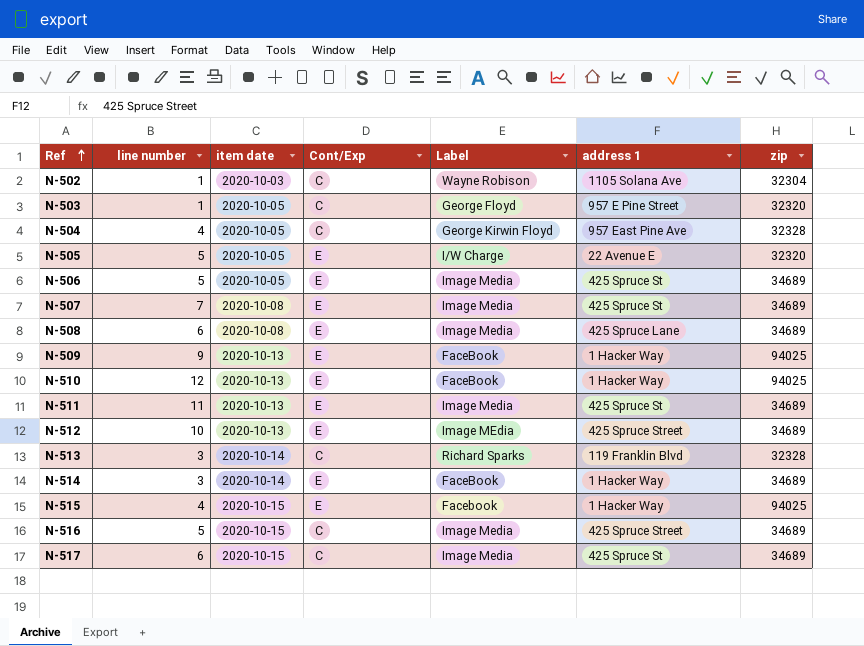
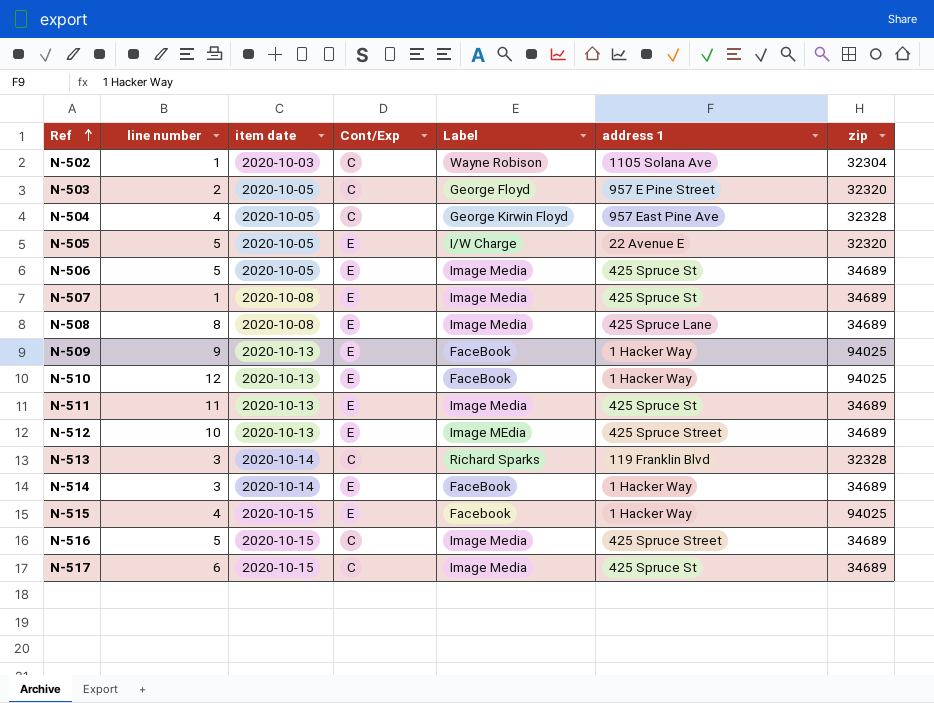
N-503 | line number: 1 -> 2
N-507 | line number: 7 -> 1
N-508 | line number: 6 -> 8

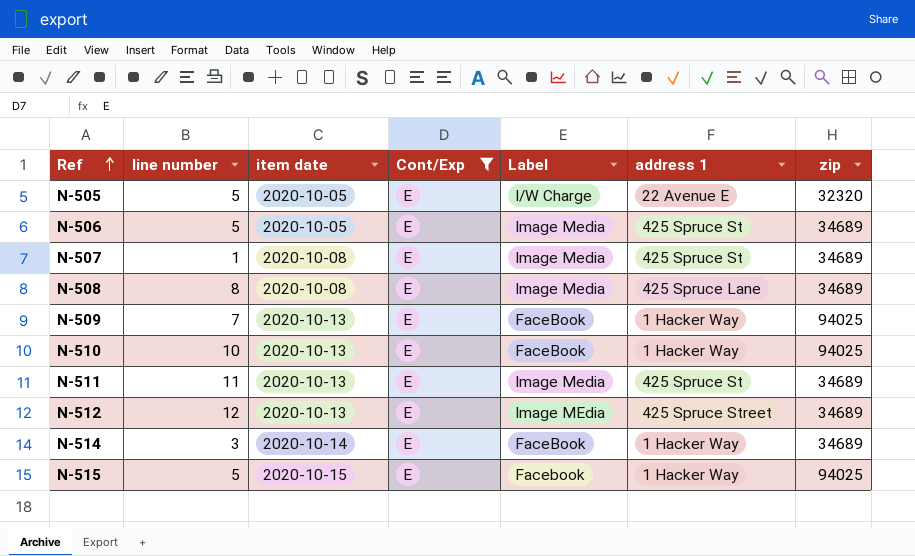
filter: none -> Cont/Exp = E
N-509 | line number: 9 -> 7
N-510 | line number: 12 -> 10
N-512 | line number: 10 -> 12
N-515 | line number: 4 -> 5

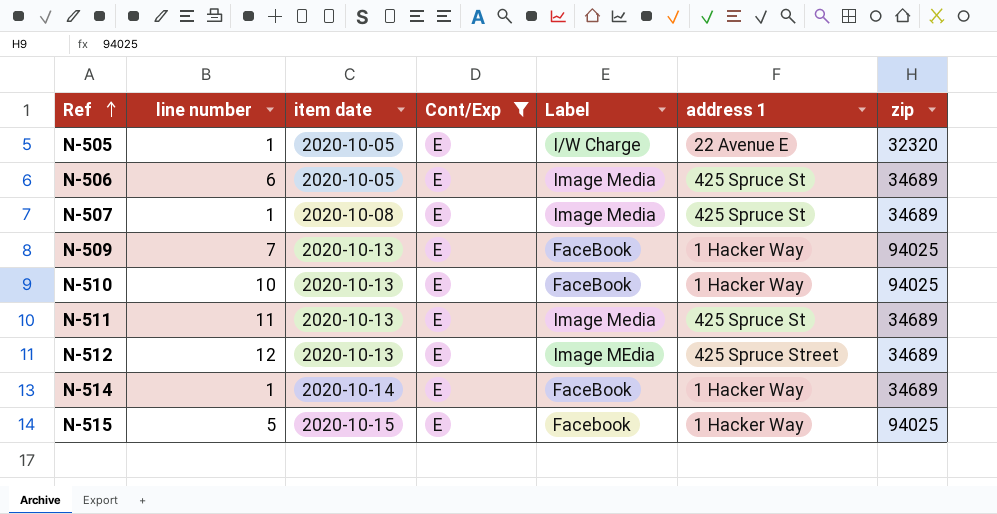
row N-508: 8 | 2020-10-08 | E | Image Media | 425 Spruce Lane | 34689 -> none
N-505 | line number: 5 -> 1
N-506 | line number: 5 -> 6
N-514 | line number: 3 -> 1

